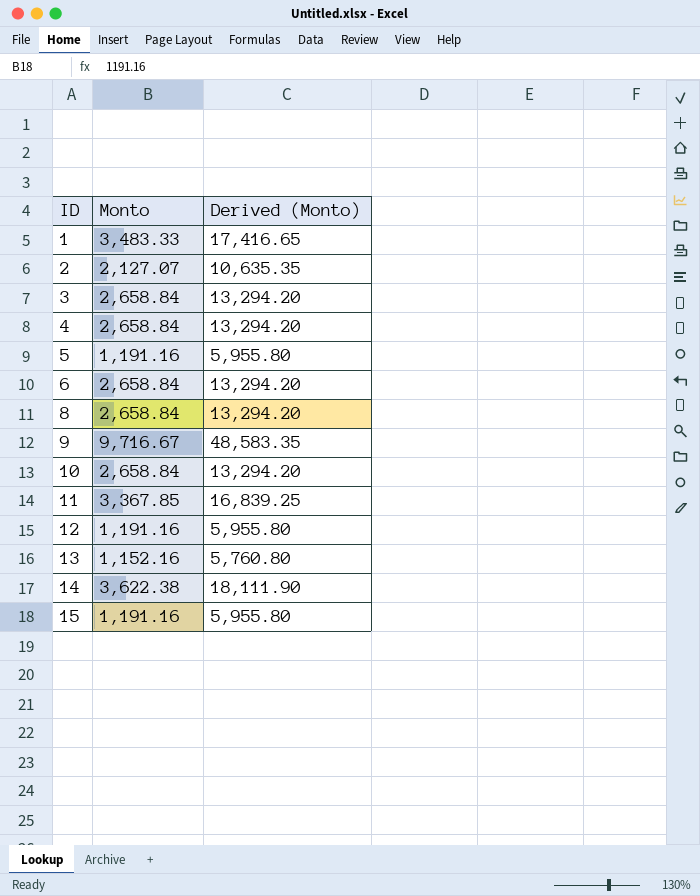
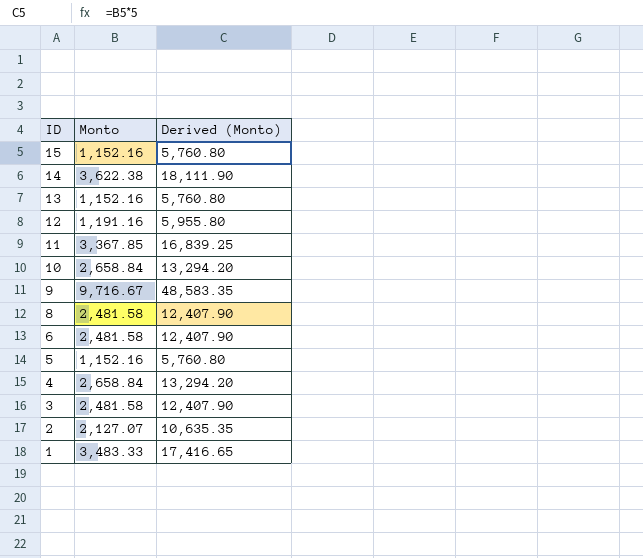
row order: ID ascending -> ID descending
15 | Monto: 1,191.16 -> 1,152.16
15 | Derived (Monto): 5,955.80 -> 5,760.80
8 | Monto: 2,658.84 -> 2,481.58
8 | Derived (Monto): 13,294.20 -> 12,407.90
6 | Monto: 2,658.84 -> 2,481.58
6 | Derived (Monto): 13,294.20 -> 12,407.90
5 | Monto: 1,191.16 -> 1,152.16
5 | Derived (Monto): 5,955.80 -> 5,760.80
3 | Monto: 2,658.84 -> 2,481.58
3 | Derived (Monto): 13,294.20 -> 12,407.90

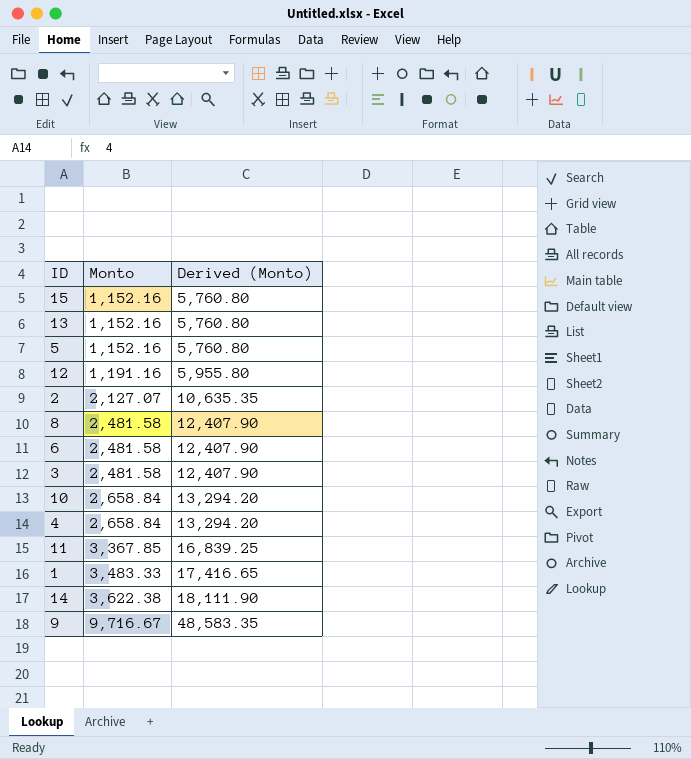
row order: ID descending -> Monto ascending

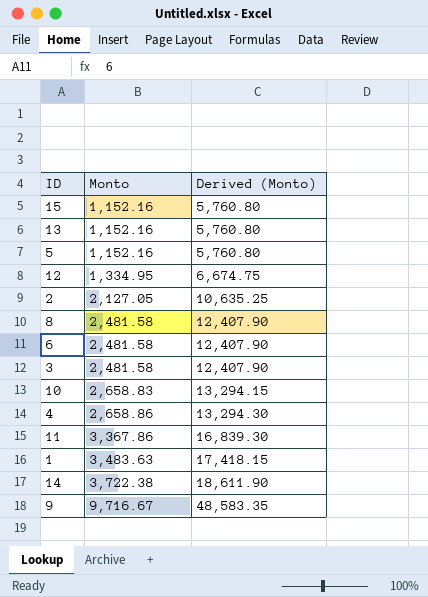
12 | Monto: 1,191.16 -> 1,334.95
12 | Derived (Monto): 5,955.80 -> 6,674.75
2 | Monto: 2,127.07 -> 2,127.05
2 | Derived (Monto): 10,635.35 -> 10,635.25
10 | Monto: 2,658.84 -> 2,658.83
10 | Derived (Monto): 13,294.20 -> 13,294.15
4 | Monto: 2,658.84 -> 2,658.86
4 | Derived (Monto): 13,294.20 -> 13,294.30
11 | Monto: 3,367.85 -> 3,367.86
11 | Derived (Monto): 16,839.25 -> 16,839.30
1 | Monto: 3,483.33 -> 3,483.63
1 | Derived (Monto): 17,416.65 -> 17,418.15
14 | Monto: 3,622.38 -> 3,722.38
14 | Derived (Monto): 18,111.90 -> 18,611.90

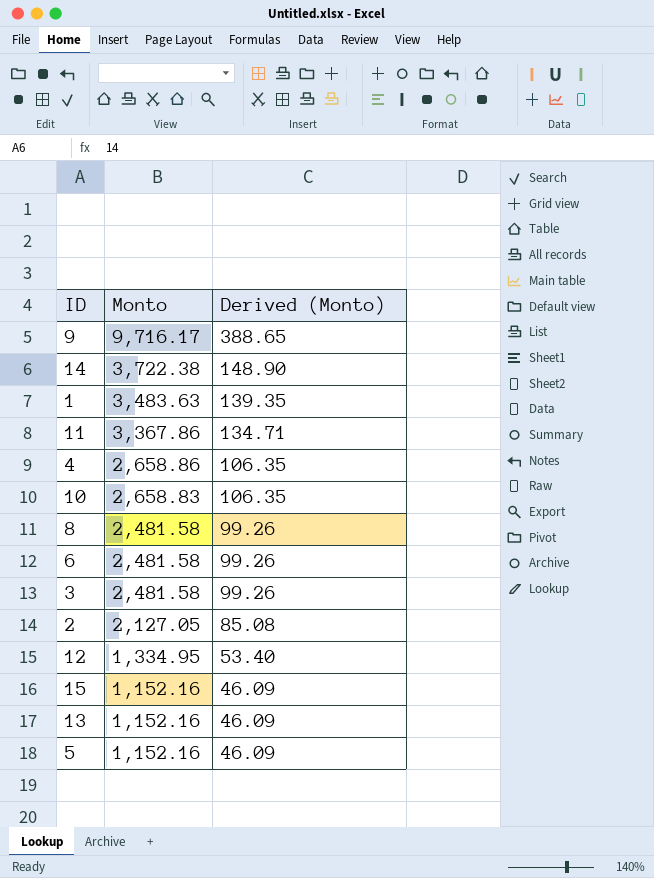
row order: Monto ascending -> Monto descending
column Derived (Monto) | formula: [Monto] * 5 -> [Monto] * 0.04
9 | Monto: 9,716.67 -> 9,716.17

